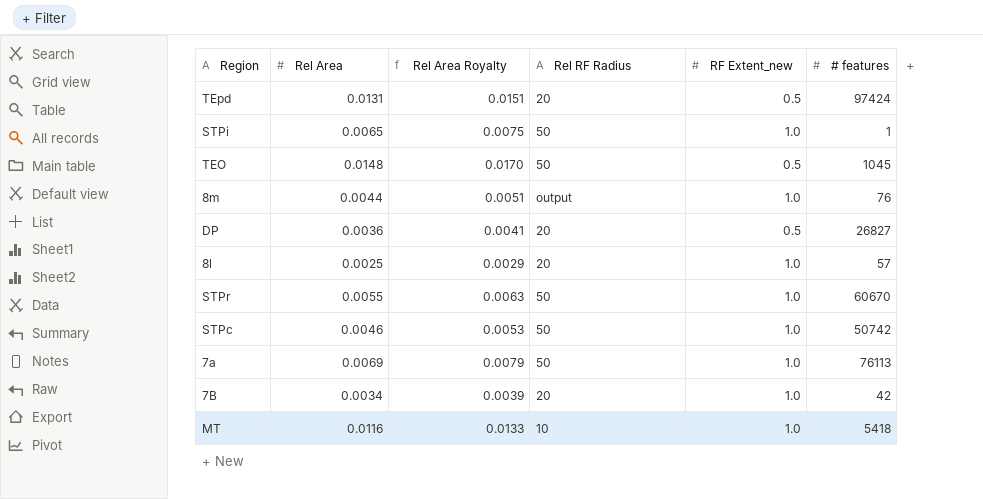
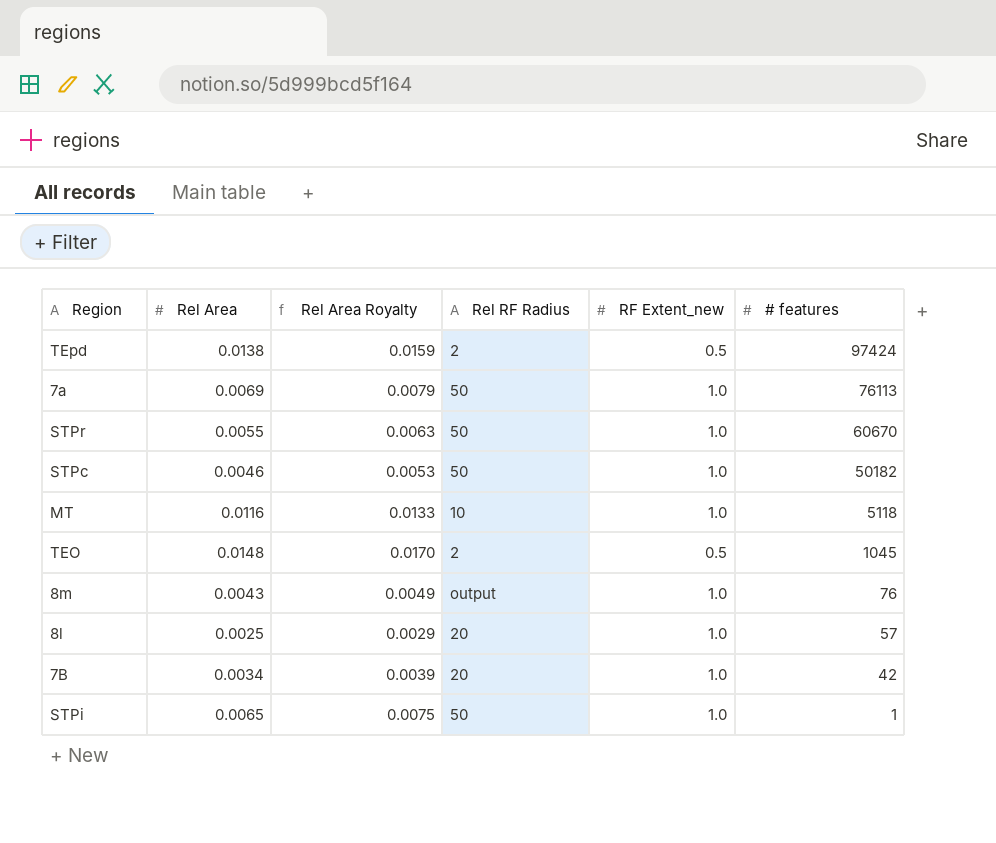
row order: none -> # features descending
row DP: 0.0036 | 0.0041 | 20 | 0.5 | 26827 -> none
TEpd | Rel Area: 0.0131 -> 0.0138
TEpd | Rel Area Royalty: 0.0151 -> 0.0159
TEpd | Rel RF Radius: 20 -> 2
STPc | # features: 50742 -> 50182
MT | # features: 5418 -> 5118
TEO | Rel RF Radius: 50 -> 2
8m | Rel Area: 0.0044 -> 0.0043
8m | Rel Area Royalty: 0.0051 -> 0.0049

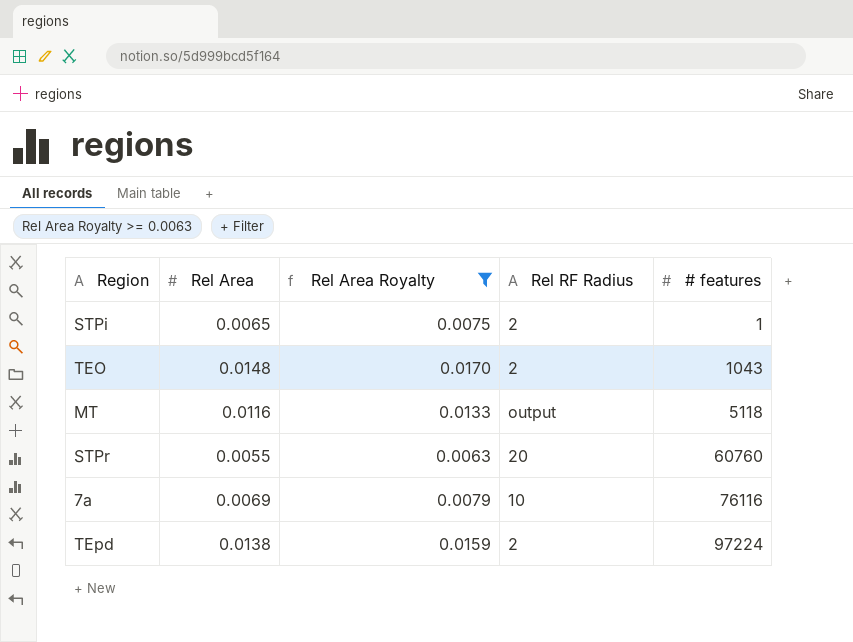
filter: none -> Rel Area Royalty >= 0.0063
row order: # features descending -> # features ascending
column RF Extent_new | position: 5 -> none
STPi | Rel RF Radius: 50 -> 2
TEO | # features: 1045 -> 1043
MT | Rel RF Radius: 10 -> output
STPr | Rel RF Radius: 50 -> 20
STPr | # features: 60670 -> 60760
7a | Rel RF Radius: 50 -> 10
7a | # features: 76113 -> 76116
TEpd | # features: 97424 -> 97224

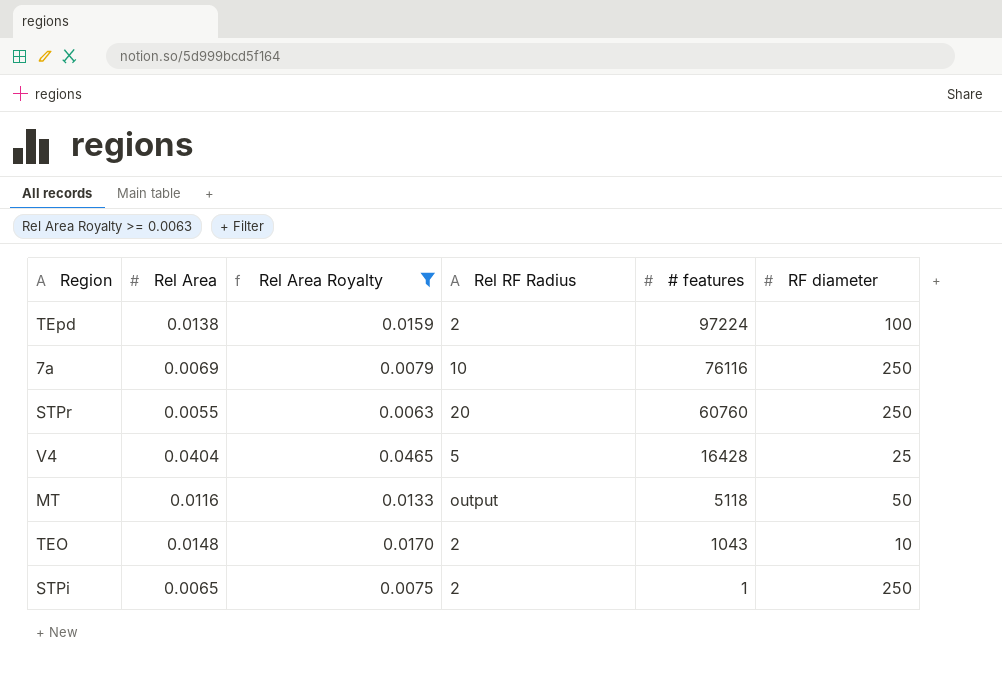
row order: # features ascending -> # features descending
column RF diameter | position: none -> 6
row V4: none -> 0.0404 | 0.0465 | 5 | 16428 | 25

